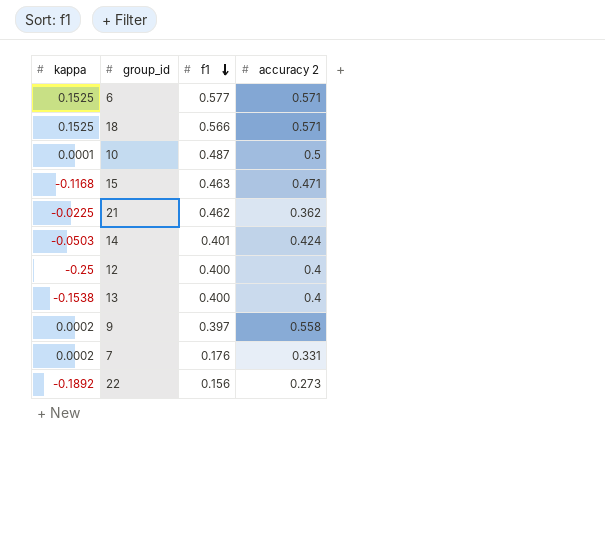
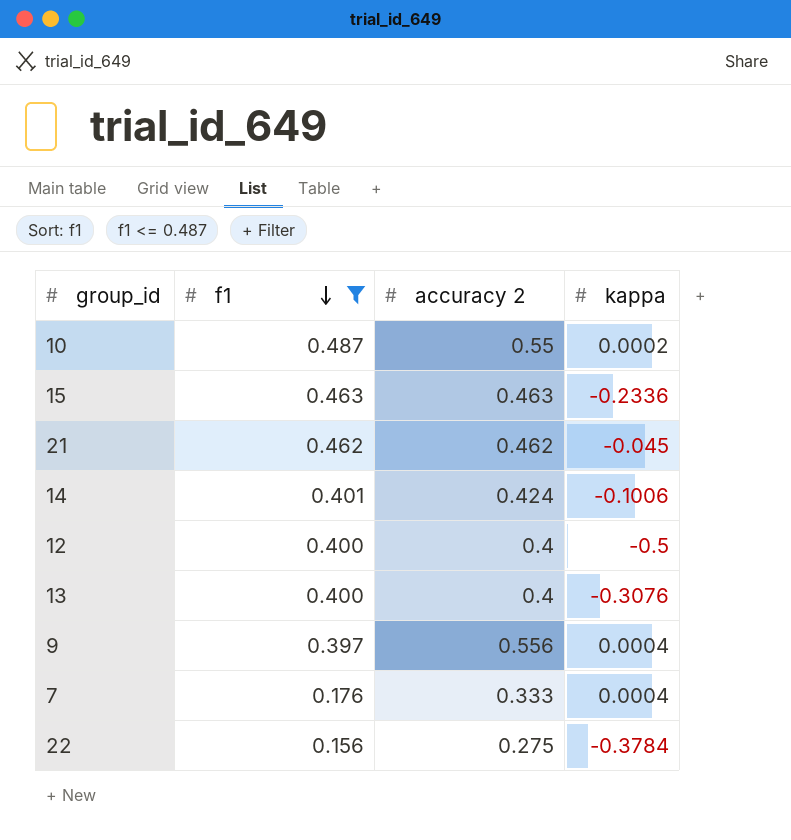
filter: none -> f1 <= 0.487
column kappa | position: 1 -> 4
10 | accuracy 2: 0.5 -> 0.55
10 | kappa: 0.0001 -> 0.0002
15 | accuracy 2: 0.471 -> 0.463
15 | kappa: -0.1168 -> -0.2336
21 | accuracy 2: 0.362 -> 0.462
21 | kappa: -0.0225 -> -0.045
14 | kappa: -0.0503 -> -0.1006
12 | kappa: -0.25 -> -0.5
13 | kappa: -0.1538 -> -0.3076
9 | accuracy 2: 0.558 -> 0.556
9 | kappa: 0.0002 -> 0.0004
7 | accuracy 2: 0.331 -> 0.333
7 | kappa: 0.0002 -> 0.0004
22 | accuracy 2: 0.273 -> 0.275
22 | kappa: -0.1892 -> -0.3784

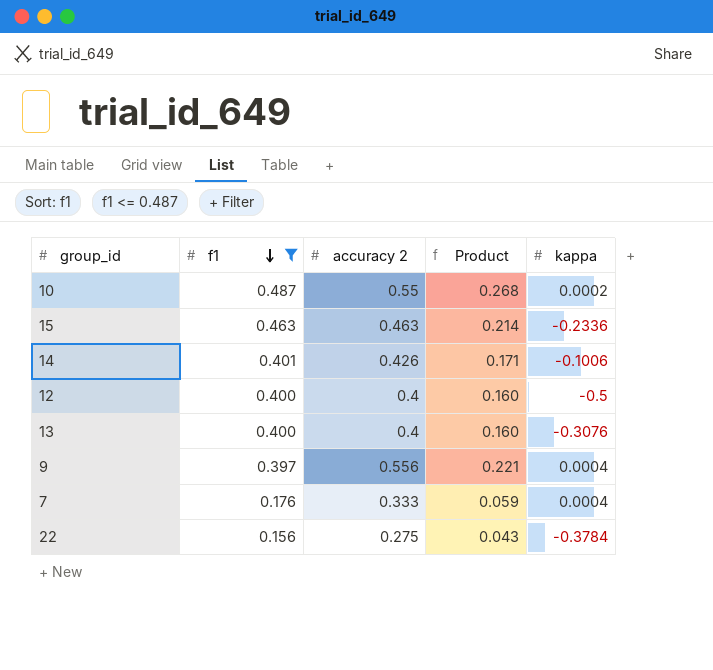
column Product | formula: none -> [f1] * [accuracy 2]
row 21: 0.462 | 0.462 | -0.045 -> none
14 | accuracy 2: 0.424 -> 0.426

